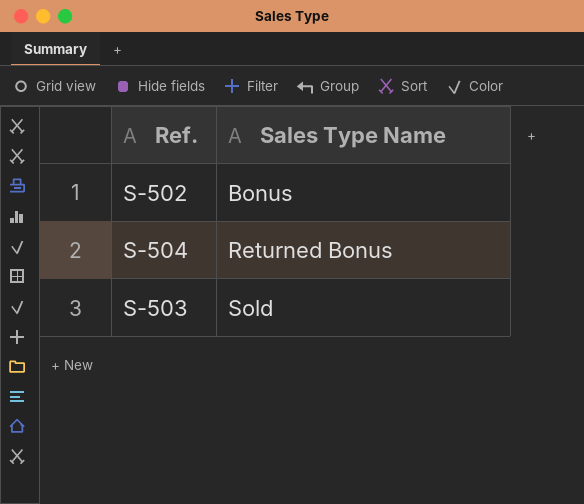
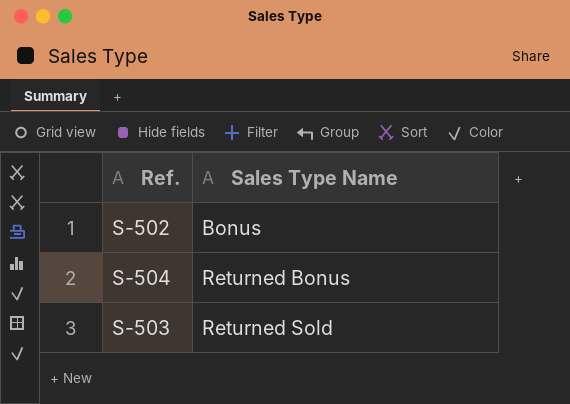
S-503 | Sales Type Name: Sold -> Returned Sold

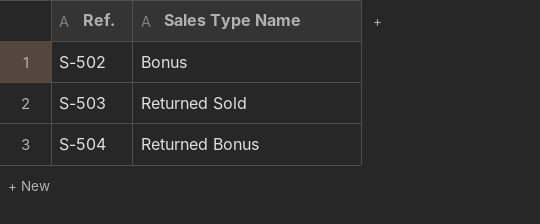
row order: Sales Type Name ascending -> Ref. ascending

